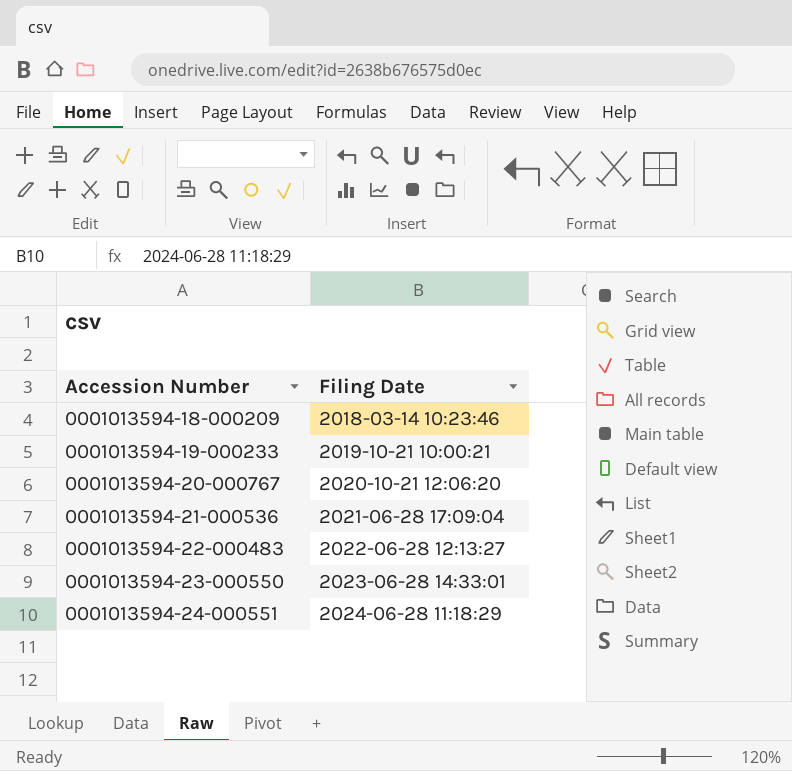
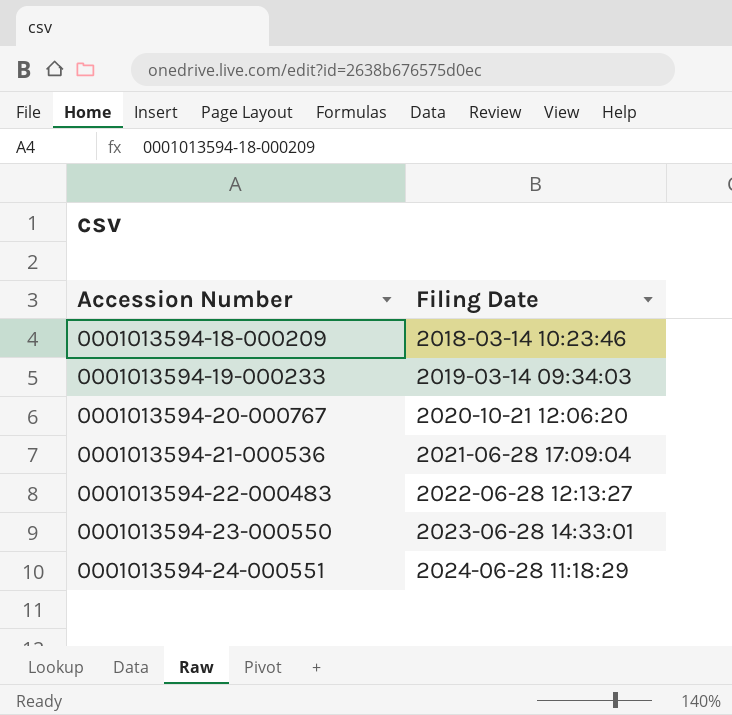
0001013594-19-000233 | Filing Date: 2019-10-21 10:00:21 -> 2019-03-14 09:34:03

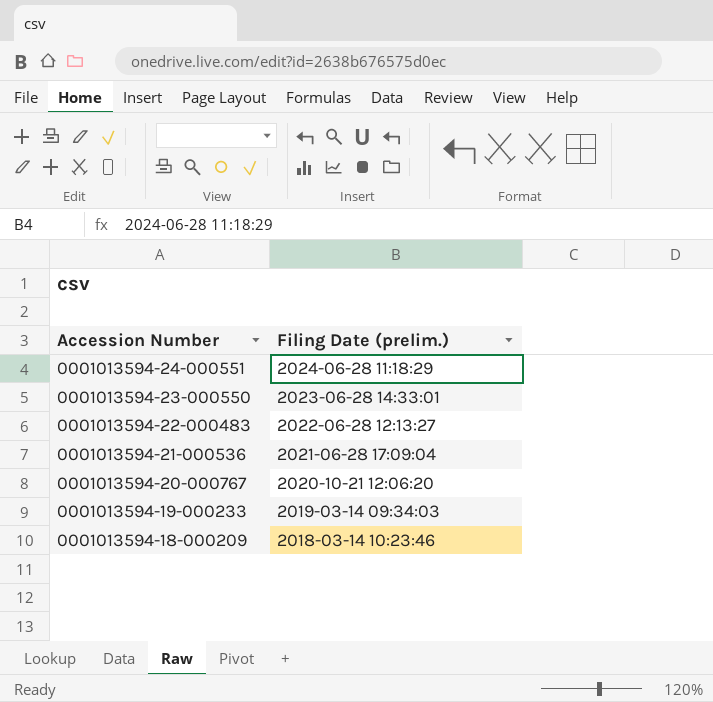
row order: Accession Number ascending -> Accession Number descending
column name: Filing Date -> Filing Date (prelim.)

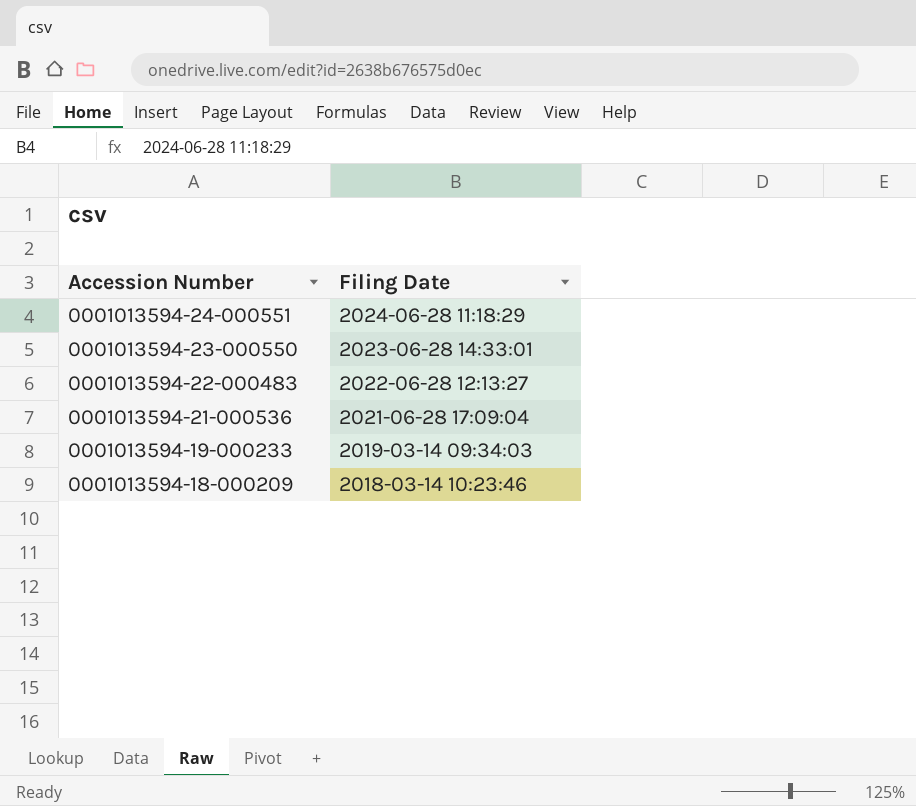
column name: Filing Date (prelim.) -> Filing Date
row 0001013594-20-000767: 2020-10-21 12:06:20 -> none

